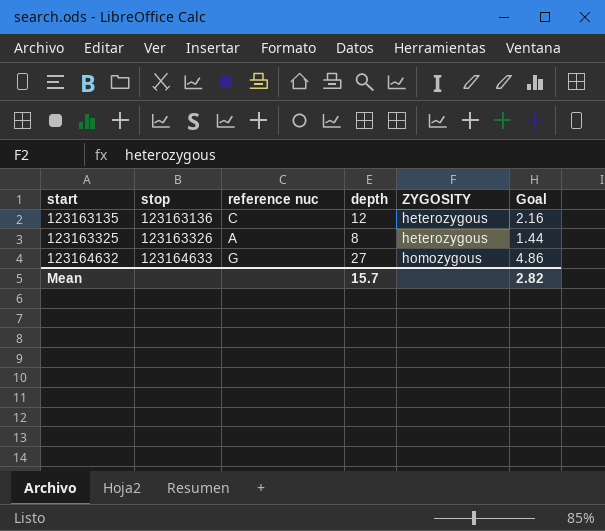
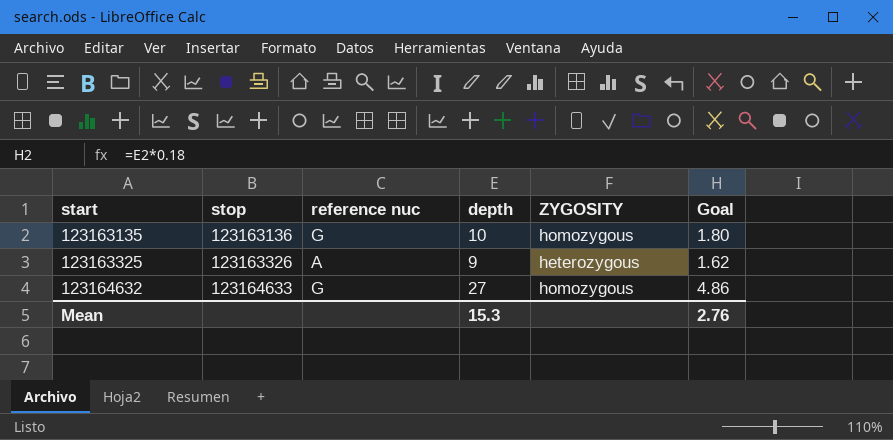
123163135 | reference nuc: C -> G
123163135 | depth: 12 -> 10
123163135 | ZYGOSITY: heterozygous -> homozygous
123163135 | Goal: 2.16 -> 1.80
123163325 | depth: 8 -> 9
123163325 | Goal: 1.44 -> 1.62
Mean | depth: 15.7 -> 15.3
Mean | Goal: 2.82 -> 2.76

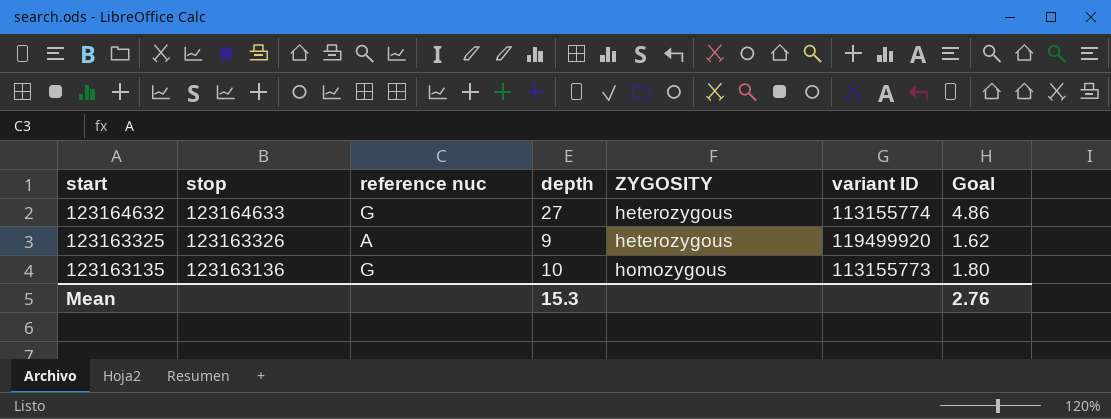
row order: start ascending -> start descending
column variant ID | position: none -> 6
123164632 | ZYGOSITY: homozygous -> heterozygous

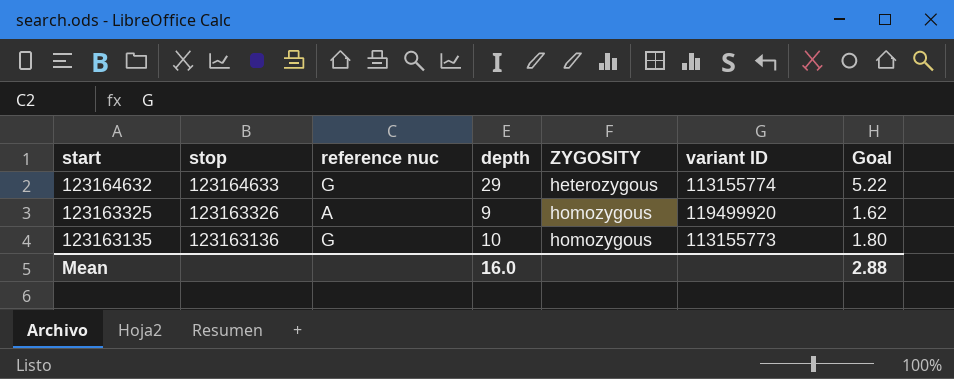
123164632 | depth: 27 -> 29
123164632 | Goal: 4.86 -> 5.22
123163325 | ZYGOSITY: heterozygous -> homozygous
Mean | depth: 15.3 -> 16.0
Mean | Goal: 2.76 -> 2.88

